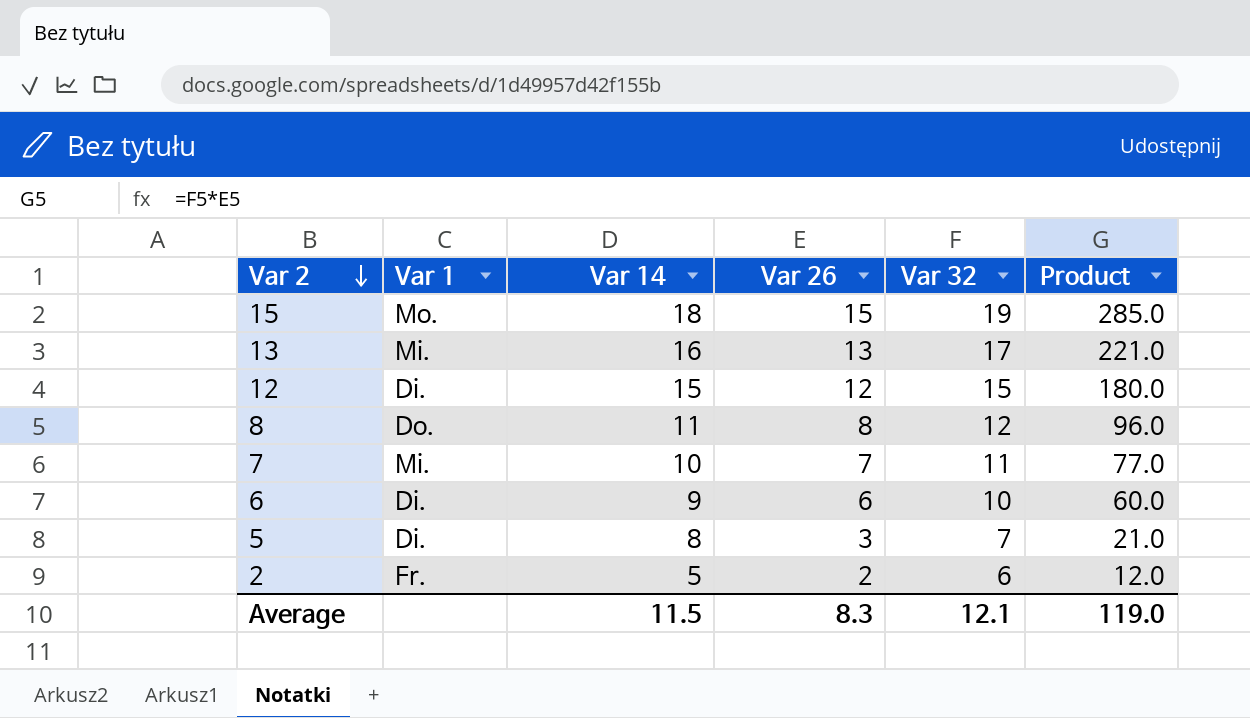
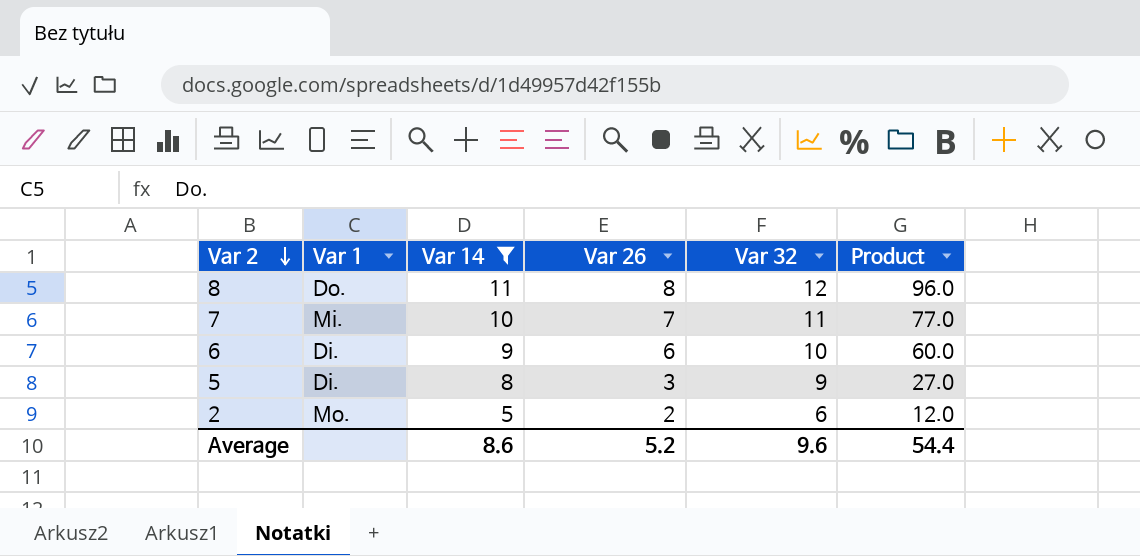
filter: none -> Var 14 <= 11
5 | Var 32: 7 -> 9
5 | Product: 21.0 -> 27.0
2 | Var 1: Fr. -> Mo.
Average | Var 14: 11.5 -> 8.6
Average | Var 26: 8.3 -> 5.2
Average | Var 32: 12.1 -> 9.6
Average | Product: 119.0 -> 54.4

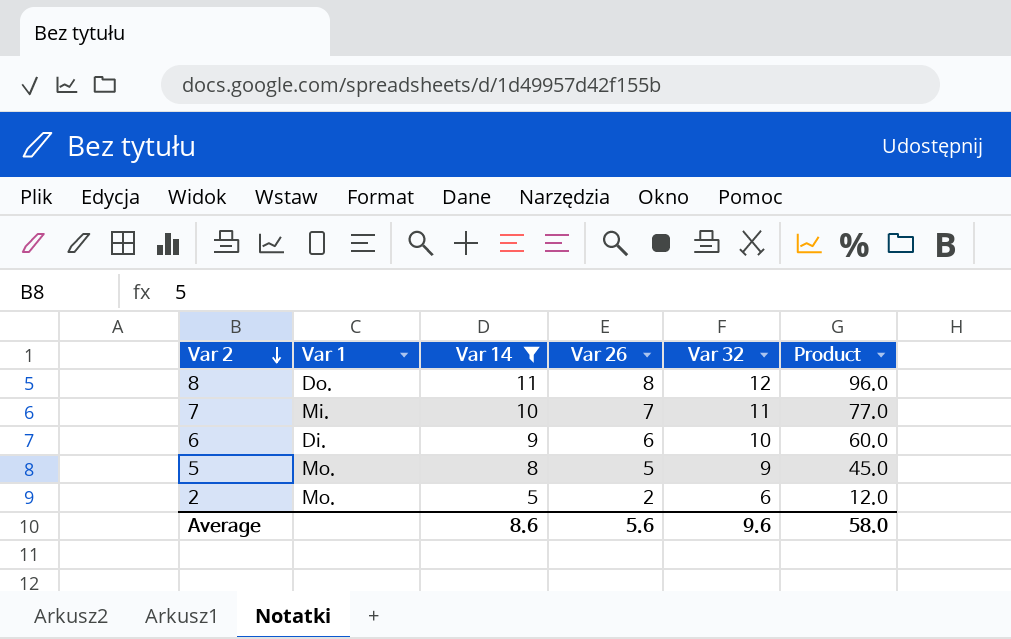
5 | Var 1: Di. -> Mo.
5 | Var 26: 3 -> 5
5 | Product: 27.0 -> 45.0
Average | Var 26: 5.2 -> 5.6
Average | Product: 54.4 -> 58.0

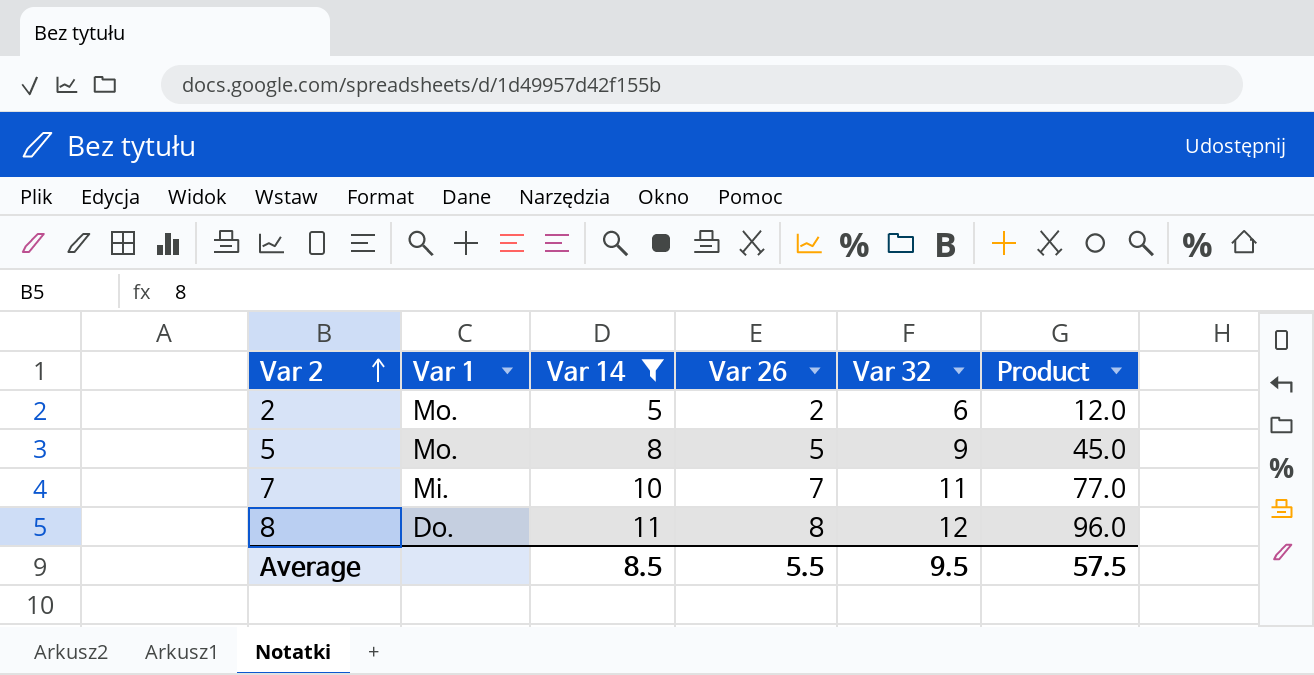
row order: Var 2 descending -> Var 2 ascending
row 6: Di. | 9 | 6 | 10 | 60.0 -> none
Average | Var 14: 8.6 -> 8.5
Average | Var 26: 5.6 -> 5.5
Average | Var 32: 9.6 -> 9.5
Average | Product: 58.0 -> 57.5

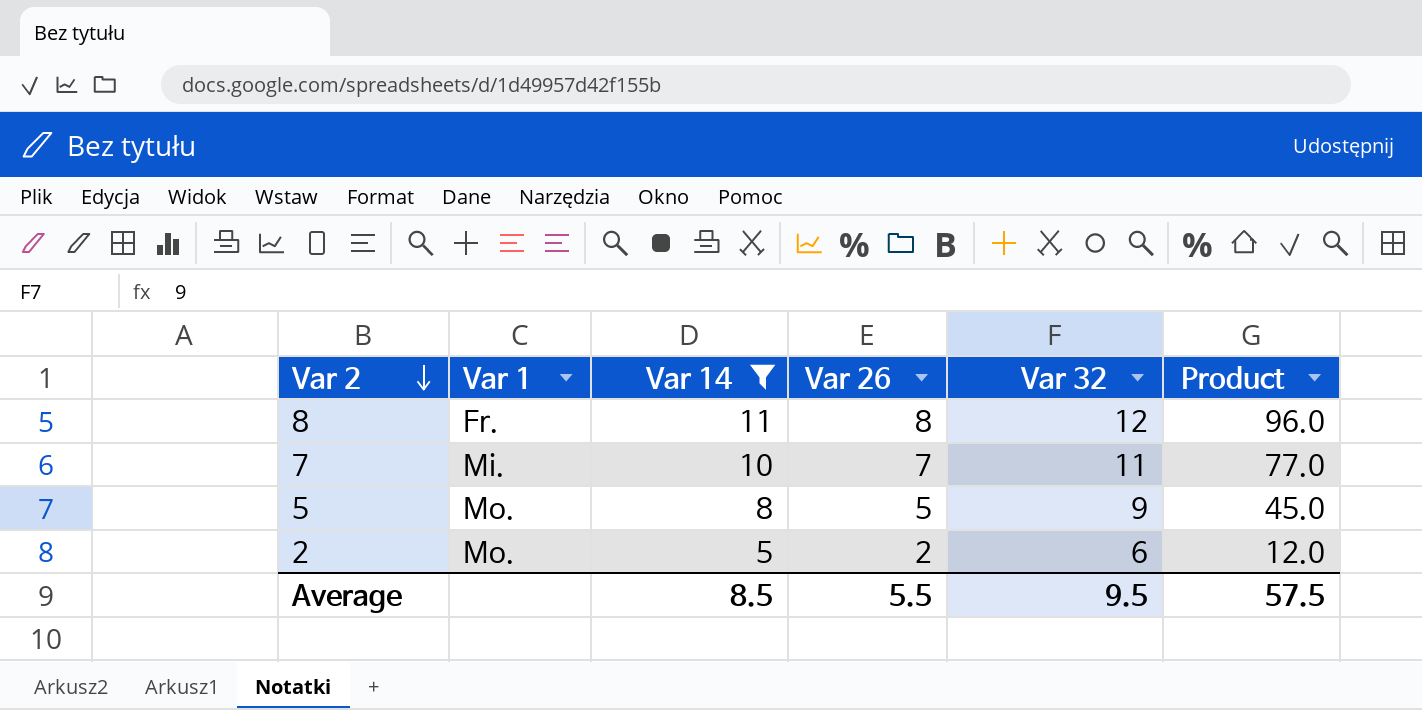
row order: Var 2 ascending -> Var 2 descending
8 | Var 1: Do. -> Fr.

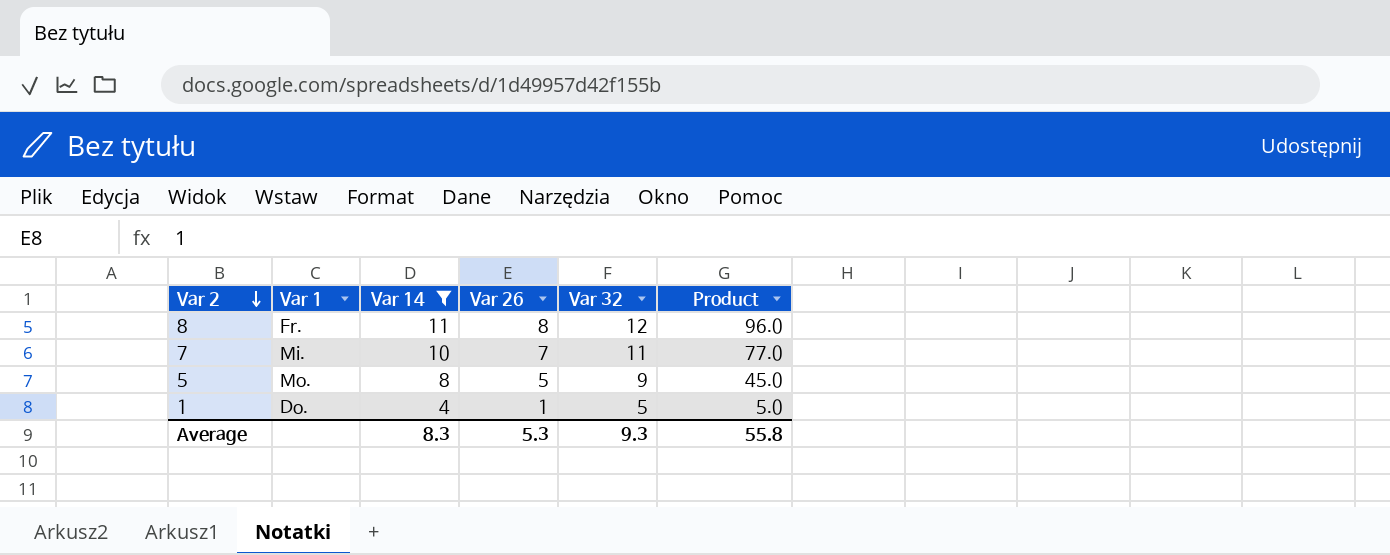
row 2: Mo. | 5 | 2 | 6 | 12.0 -> none
row 1: none -> Do. | 4 | 1 | 5 | 5.0
Average | Var 14: 8.5 -> 8.3
Average | Var 26: 5.5 -> 5.3
Average | Var 32: 9.5 -> 9.3
Average | Product: 57.5 -> 55.8

